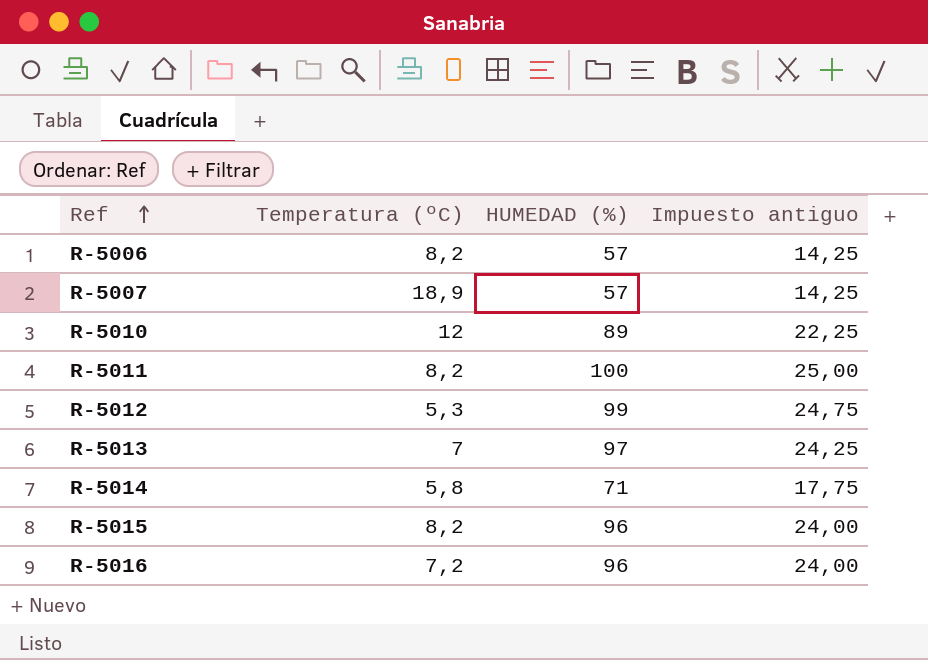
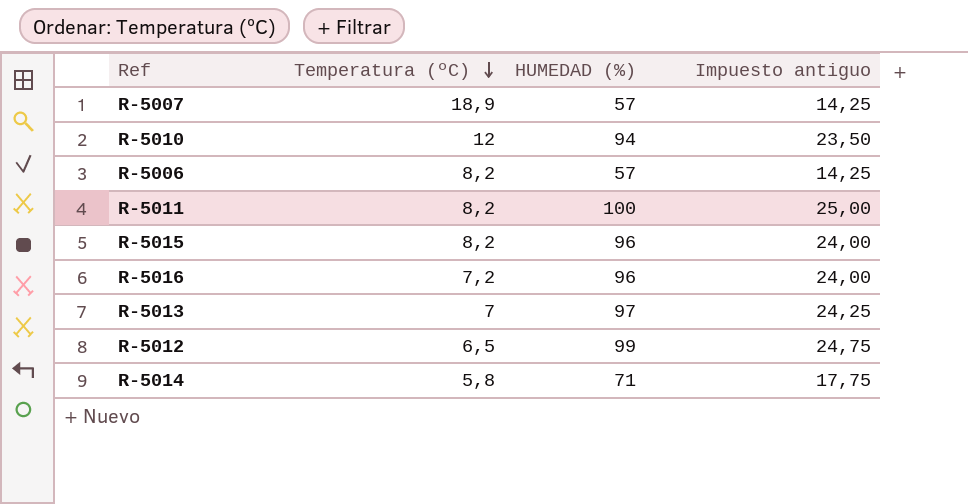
row order: Ref ascending -> Temperatura (ºC) descending
R-5010 | HUMEDAD (%): 89 -> 94
R-5010 | Impuesto antiguo: 22,25 -> 23,50
R-5012 | Temperatura (ºC): 5,3 -> 6,5

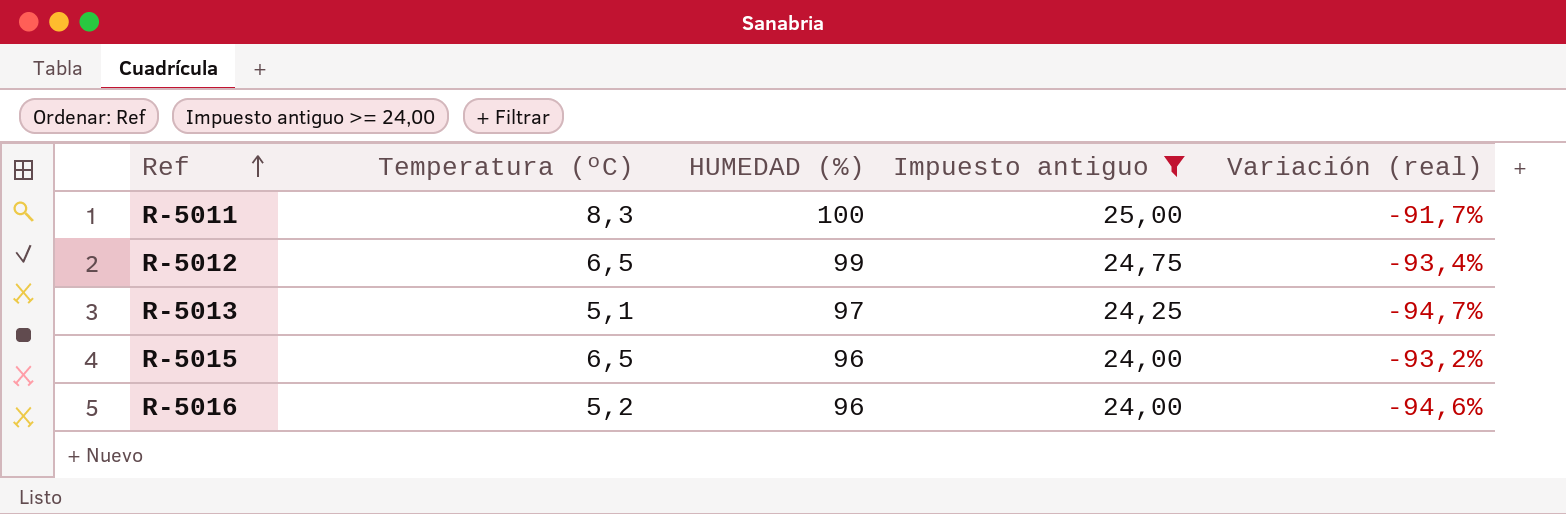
filter: none -> Impuesto antiguo >= 24,00
row order: Temperatura (ºC) descending -> Ref ascending
column Variación (real) | formula: none -> ([Temperatura (ºC)] - [HUMEDAD (%)]) / [HUMEDAD (%)]
R-5011 | Temperatura (ºC): 8,2 -> 8,3
R-5013 | Temperatura (ºC): 7 -> 5,1
R-5015 | Temperatura (ºC): 8,2 -> 6,5
R-5016 | Temperatura (ºC): 7,2 -> 5,2

